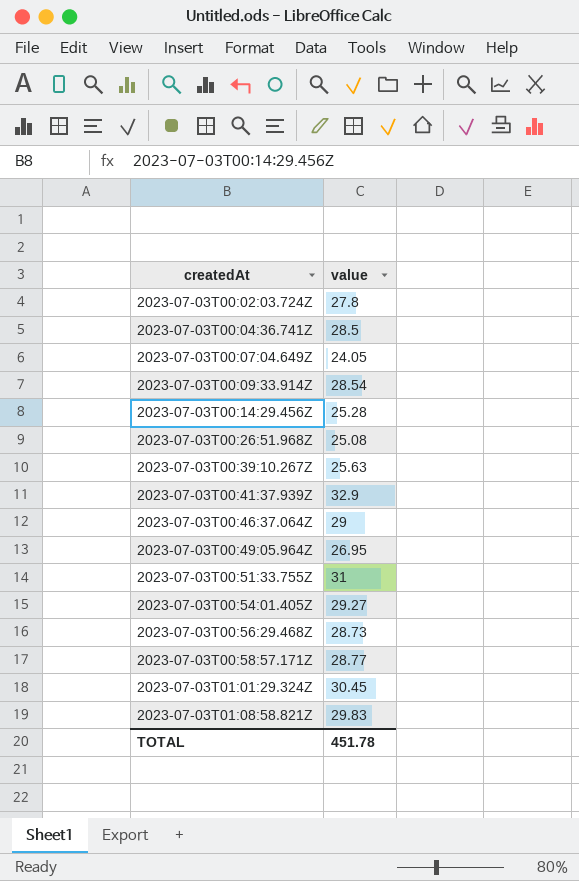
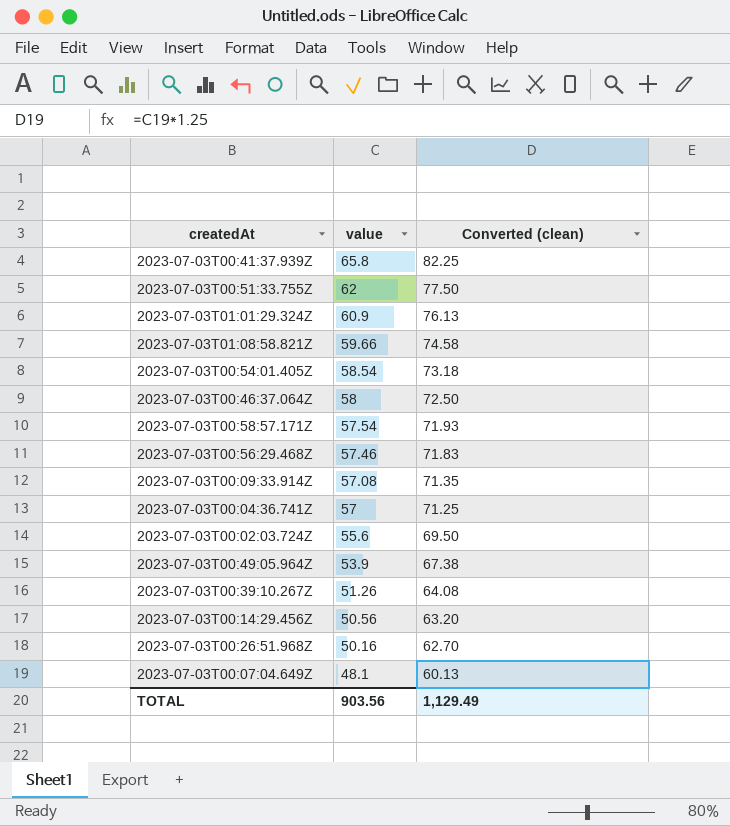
row order: createdAt ascending -> value descending
column Converted (clean) | formula: none -> [value] * 1.25
2023-07-03T00:41:37.939Z | value: 32.9 -> 65.8
2023-07-03T00:51:33.755Z | value: 31 -> 62
2023-07-03T01:01:29.324Z | value: 30.45 -> 60.9
2023-07-03T01:08:58.821Z | value: 29.83 -> 59.66
2023-07-03T00:54:01.405Z | value: 29.27 -> 58.54
2023-07-03T00:46:37.064Z | value: 29 -> 58
2023-07-03T00:58:57.171Z | value: 28.77 -> 57.54
2023-07-03T00:56:29.468Z | value: 28.73 -> 57.46
2023-07-03T00:09:33.914Z | value: 28.54 -> 57.08
2023-07-03T00:04:36.741Z | value: 28.5 -> 57
2023-07-03T00:02:03.724Z | value: 27.8 -> 55.6
2023-07-03T00:49:05.964Z | value: 26.95 -> 53.9
2023-07-03T00:39:10.267Z | value: 25.63 -> 51.26
2023-07-03T00:14:29.456Z | value: 25.28 -> 50.56
2023-07-03T00:26:51.968Z | value: 25.08 -> 50.16
2023-07-03T00:07:04.649Z | value: 24.05 -> 48.1
TOTAL | value: 451.78 -> 903.56

